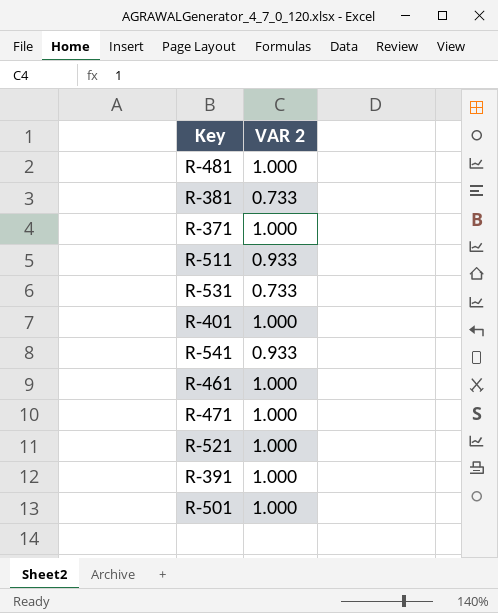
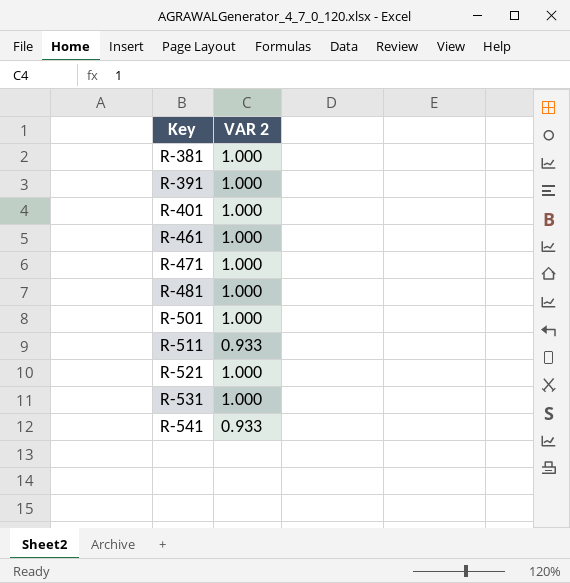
row order: none -> Key ascending
row R-371: 1.000 -> none
R-381 | VAR 2: 0.733 -> 1.000
R-531 | VAR 2: 0.733 -> 1.000

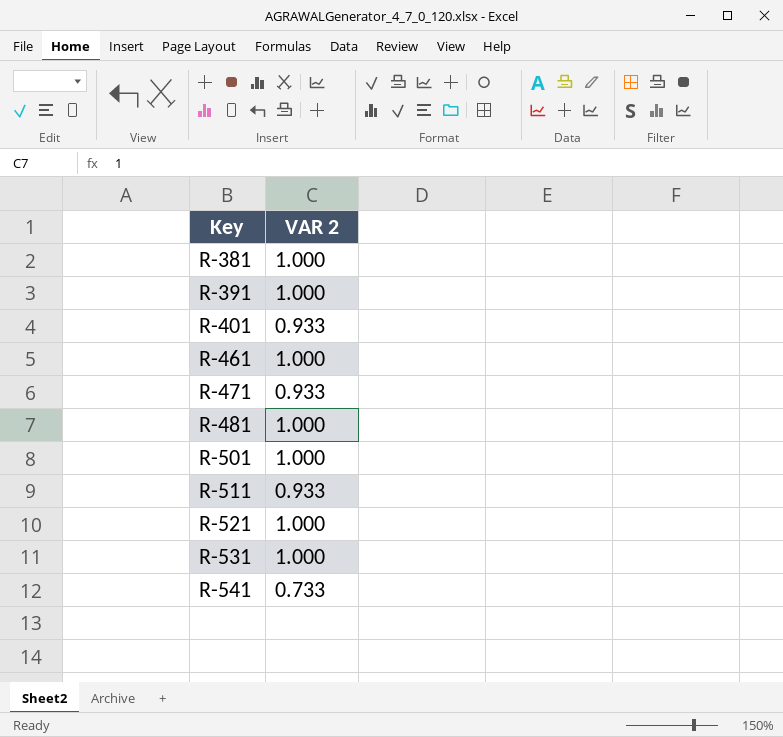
R-401 | VAR 2: 1.000 -> 0.933
R-471 | VAR 2: 1.000 -> 0.933
R-541 | VAR 2: 0.933 -> 0.733

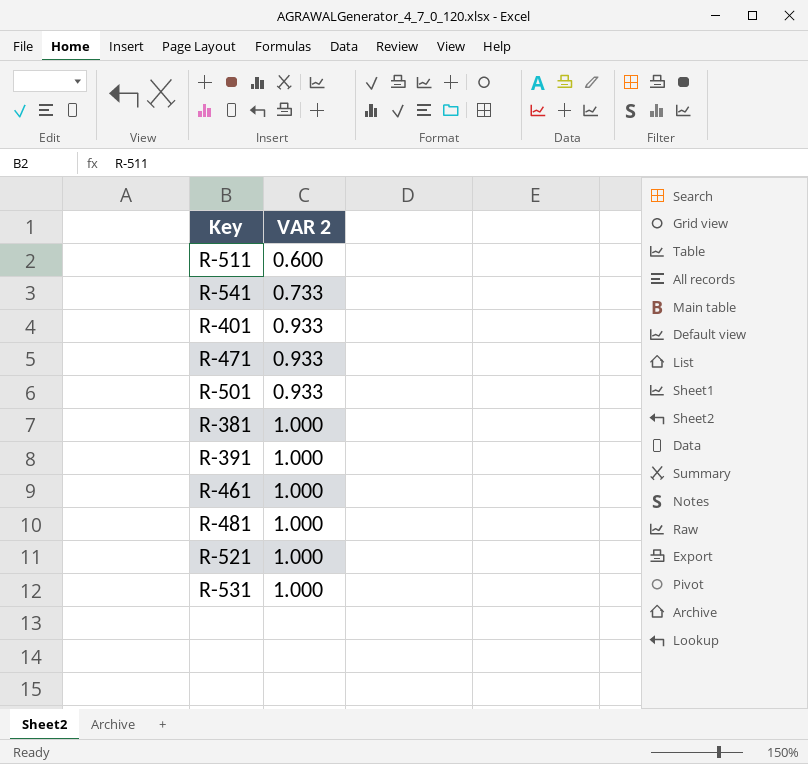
row order: Key ascending -> VAR 2 ascending
R-511 | VAR 2: 0.933 -> 0.600
R-501 | VAR 2: 1.000 -> 0.933

